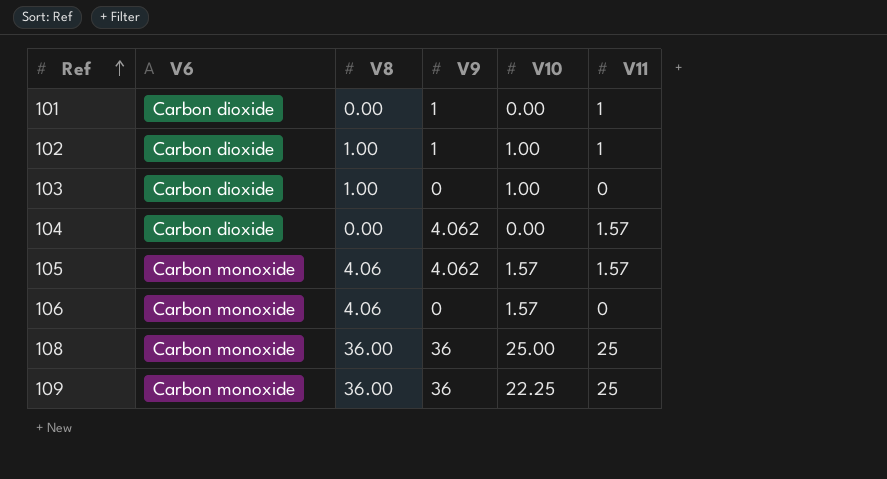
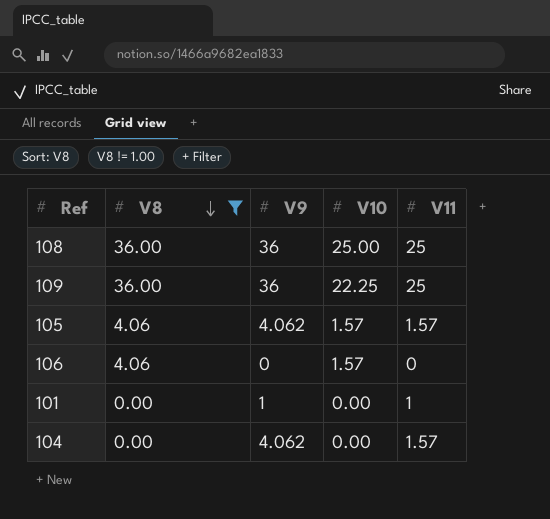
filter: none -> V8 != 1.00
row order: Ref ascending -> V8 descending
column V6 | position: 2 -> none

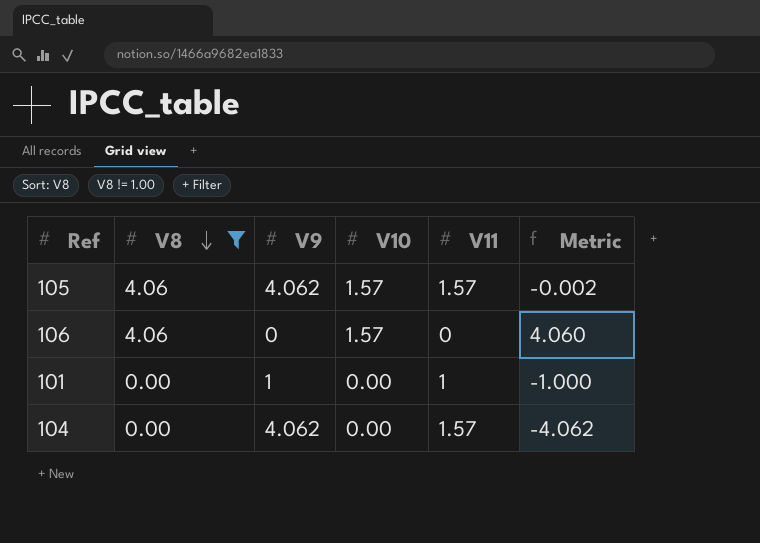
column Metric | formula: none -> [V8] - [V9]
row 108: 36.00 | 36 | 25.00 | 25 -> none
row 109: 36.00 | 36 | 22.25 | 25 -> none

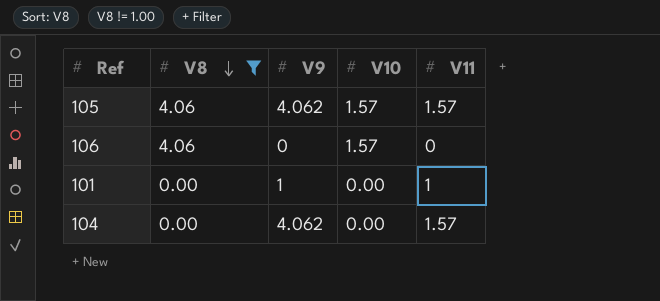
column Metric | formula: [V8] - [V9] -> none

